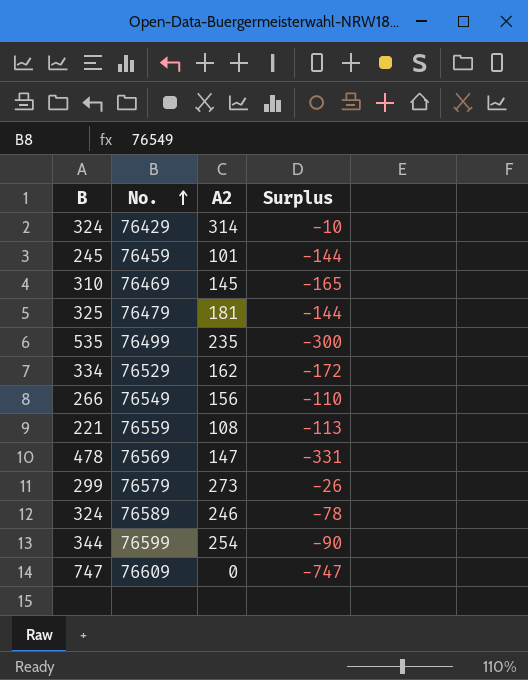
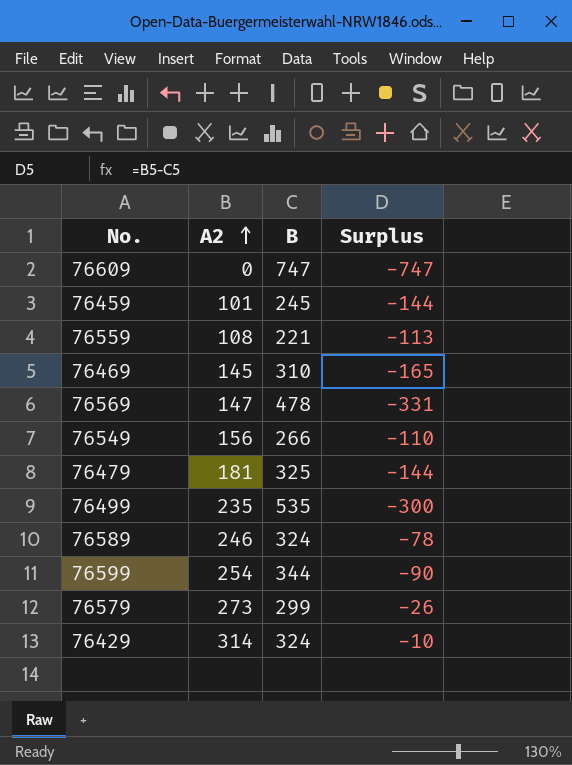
row order: No. ascending -> A2 ascending
column B | position: 1 -> 3
row 76529: 334 | 162 | -172 -> none

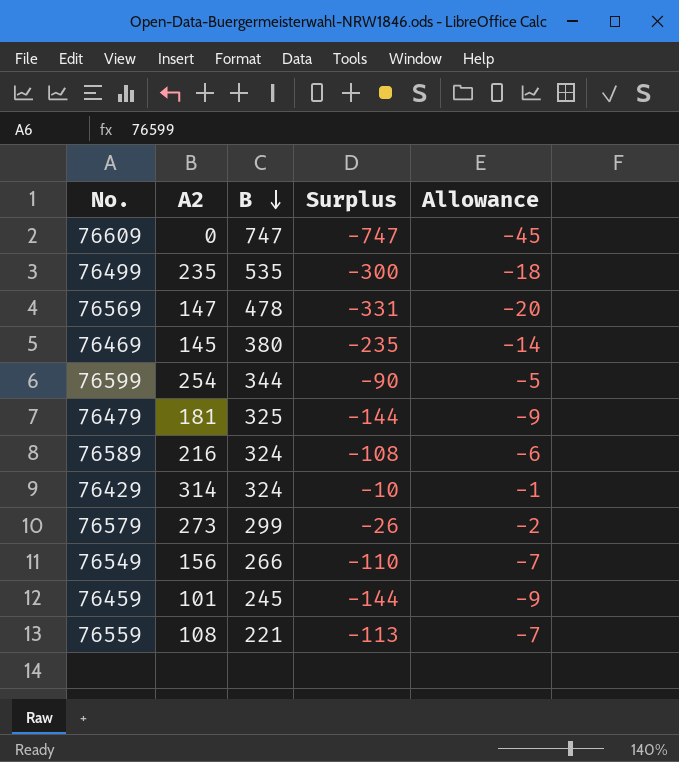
row order: A2 ascending -> B descending
column Allowance | formula: none -> [Surplus] * 0.06
76469 | B: 310 -> 380
76469 | Surplus: -165 -> -235
76589 | A2: 246 -> 216
76589 | Surplus: -78 -> -108

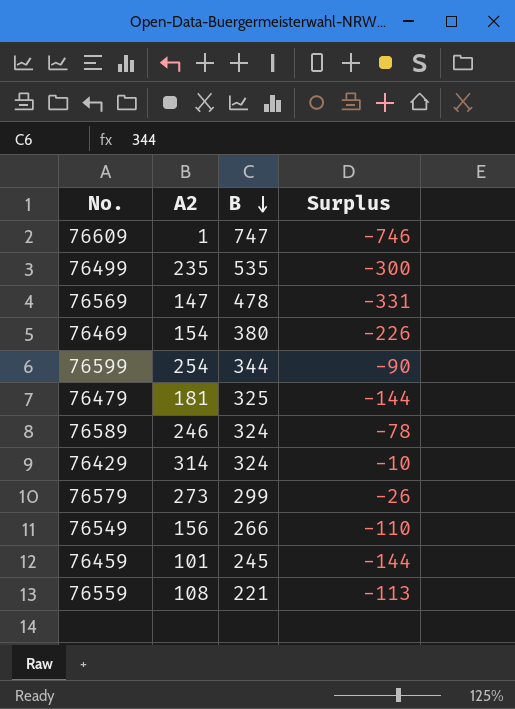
column Allowance | formula: [Surplus] * 0.06 -> none
76609 | A2: 0 -> 1
76609 | Surplus: -747 -> -746
76469 | A2: 145 -> 154
76469 | Surplus: -235 -> -226
76589 | A2: 216 -> 246
76589 | Surplus: -108 -> -78

